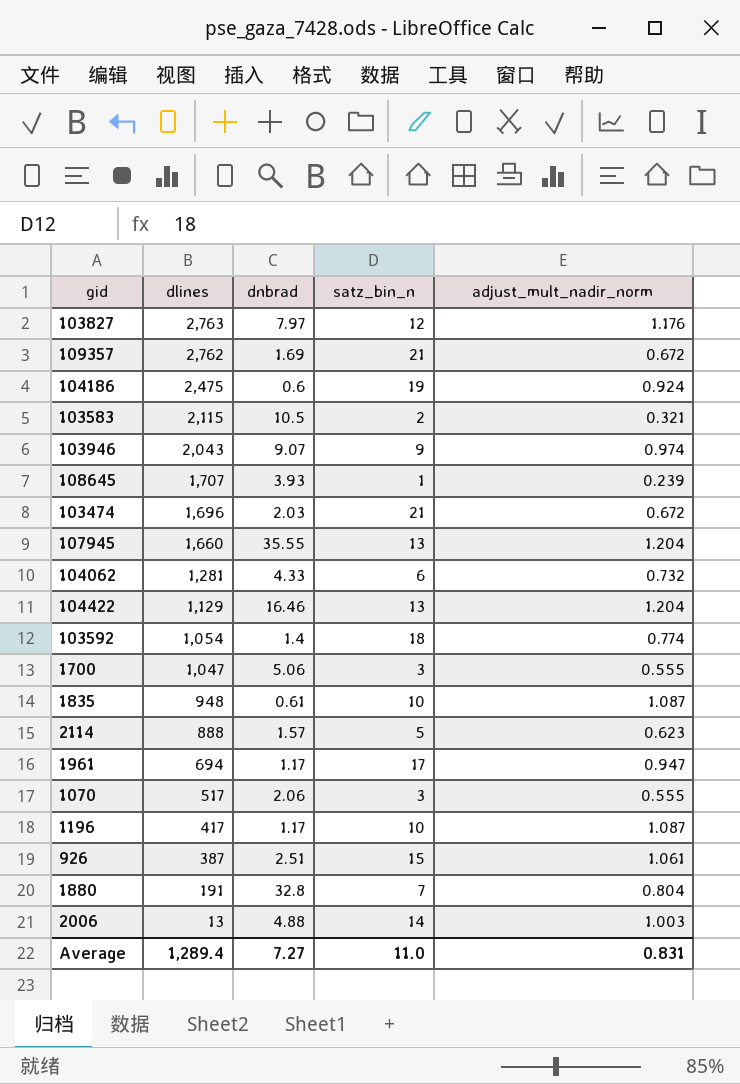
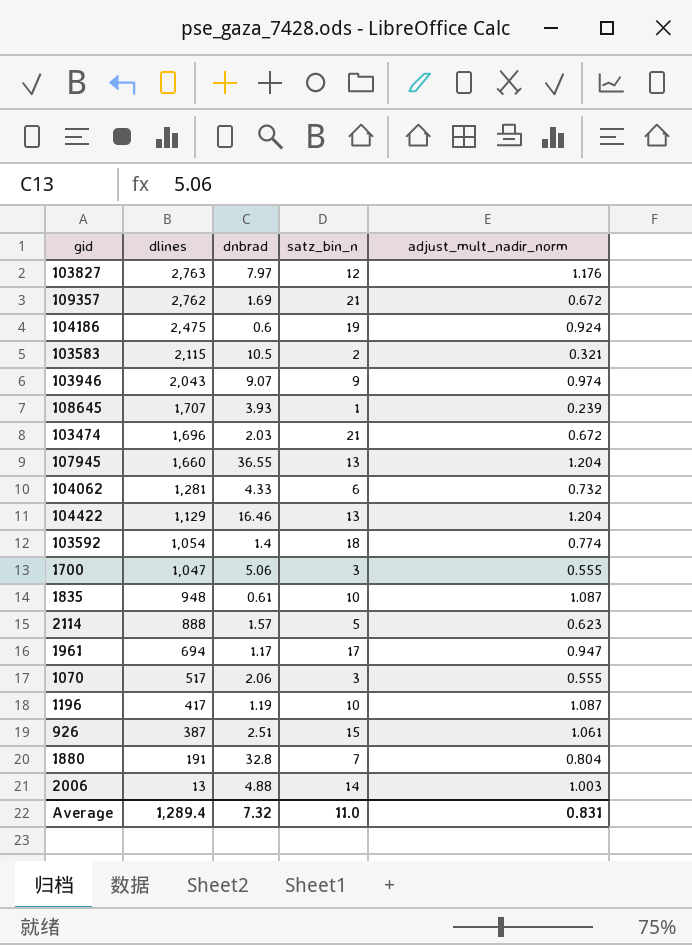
107945 | dnbrad: 35.55 -> 36.55
1196 | dnbrad: 1.17 -> 1.19
Average | dnbrad: 7.27 -> 7.32

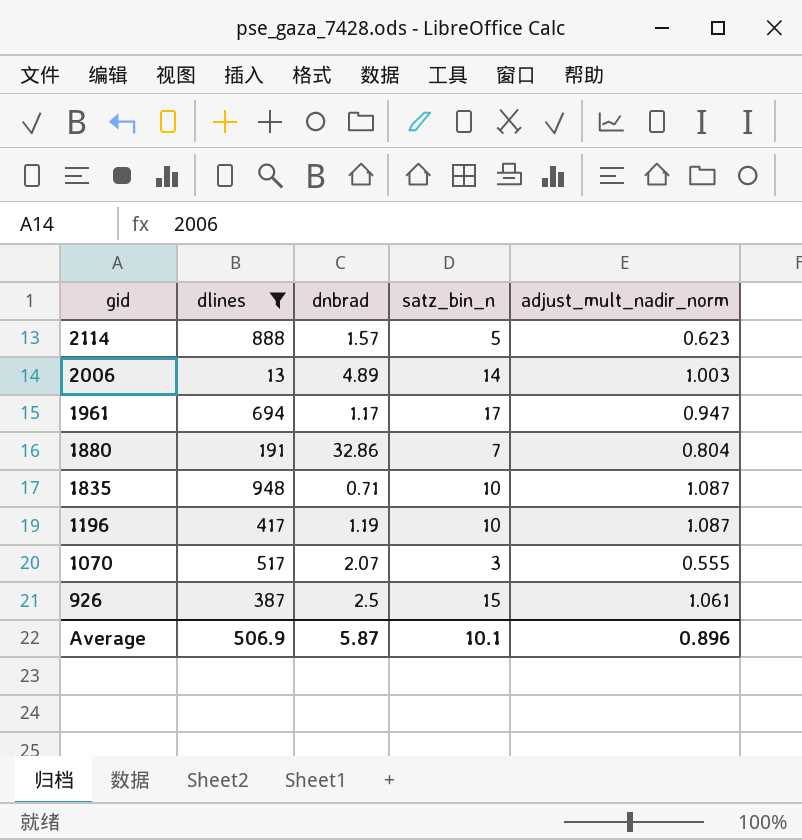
filter: none -> dlines <= 948
row order: dlines descending -> gid descending
2006 | dnbrad: 4.88 -> 4.89
1880 | dnbrad: 32.8 -> 32.86
1835 | dnbrad: 0.61 -> 0.71
1070 | dnbrad: 2.06 -> 2.07
926 | dnbrad: 2.51 -> 2.5
Average | dlines: 1,289.4 -> 506.9
Average | dnbrad: 7.32 -> 5.87
Average | satz_bin_n: 11.0 -> 10.1
Average | adjust_mult_nadir_norm: 0.831 -> 0.896

